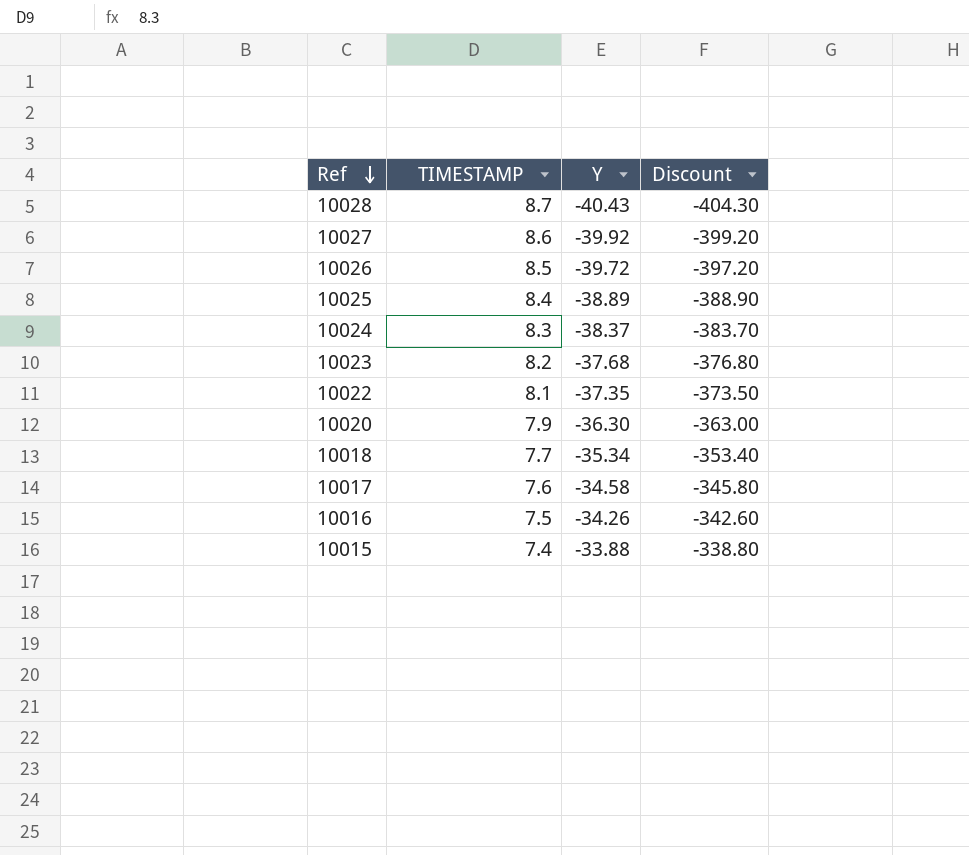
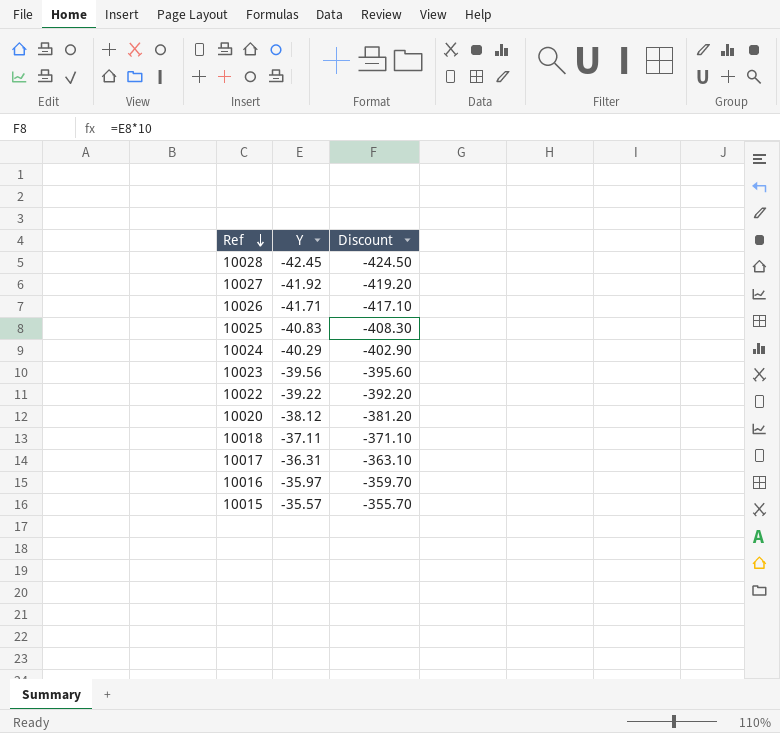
column TIMESTAMP | position: 2 -> none
10028 | Y: -40.43 -> -42.45
10028 | Discount: -404.30 -> -424.50
10027 | Y: -39.92 -> -41.92
10027 | Discount: -399.20 -> -419.20
10026 | Y: -39.72 -> -41.71
10026 | Discount: -397.20 -> -417.10
10025 | Y: -38.89 -> -40.83
10025 | Discount: -388.90 -> -408.30
10024 | Y: -38.37 -> -40.29
10024 | Discount: -383.70 -> -402.90
10023 | Y: -37.68 -> -39.56
10023 | Discount: -376.80 -> -395.60
10022 | Y: -37.35 -> -39.22
10022 | Discount: -373.50 -> -392.20
10020 | Y: -36.30 -> -38.12
10020 | Discount: -363.00 -> -381.20
10018 | Y: -35.34 -> -37.11
10018 | Discount: -353.40 -> -371.10
10017 | Y: -34.58 -> -36.31
10017 | Discount: -345.80 -> -363.10
10016 | Y: -34.26 -> -35.97
10016 | Discount: -342.60 -> -359.70
10015 | Y: -33.88 -> -35.57
10015 | Discount: -338.80 -> -355.70

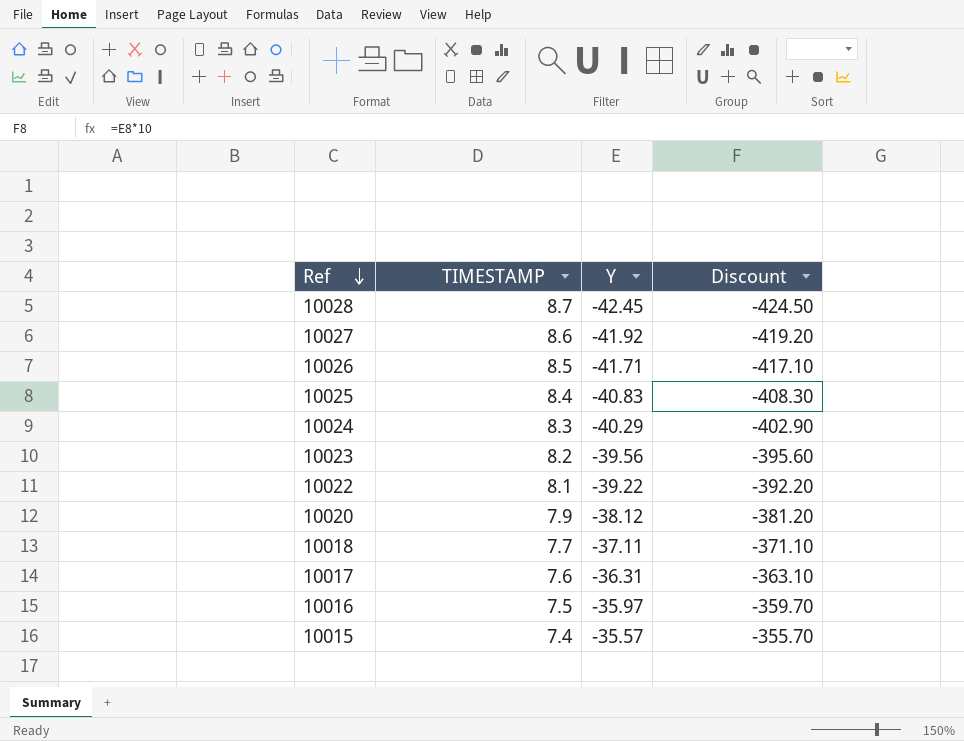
column TIMESTAMP | position: none -> 2

